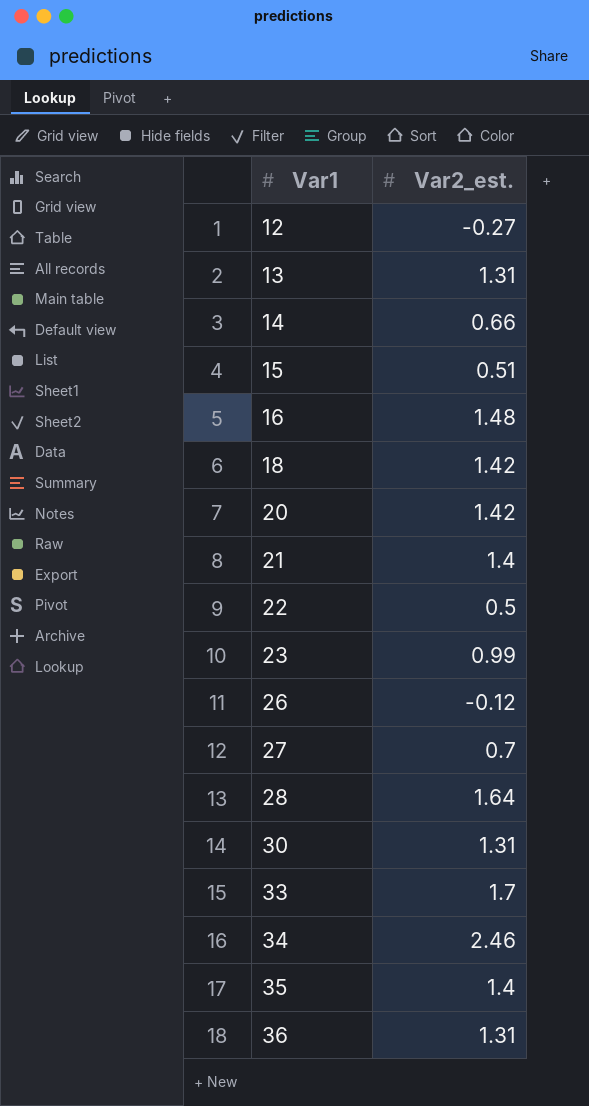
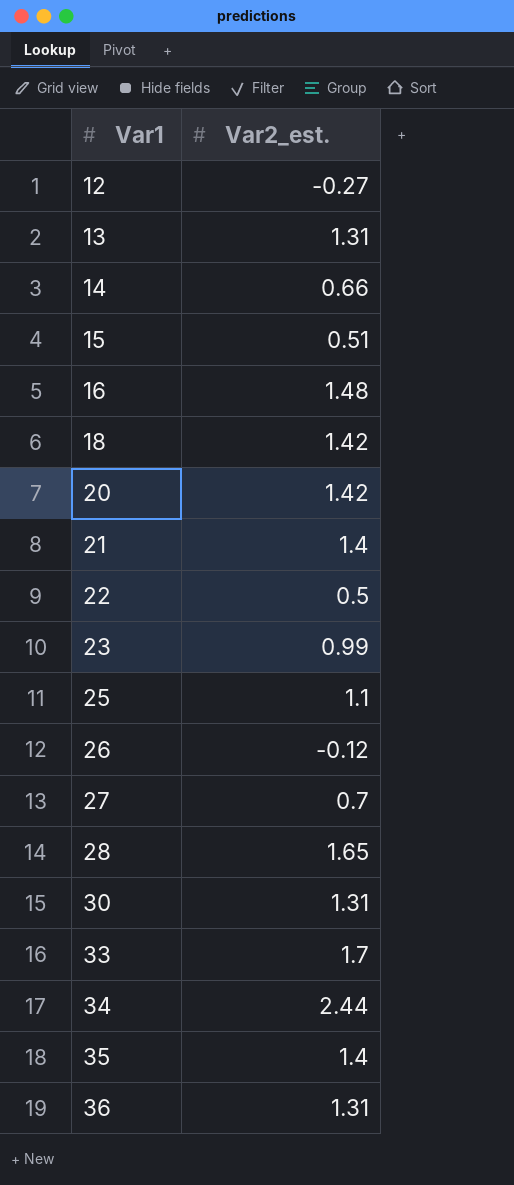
row 25: none -> 1.1
28 | Var2_est.: 1.64 -> 1.65
34 | Var2_est.: 2.46 -> 2.44

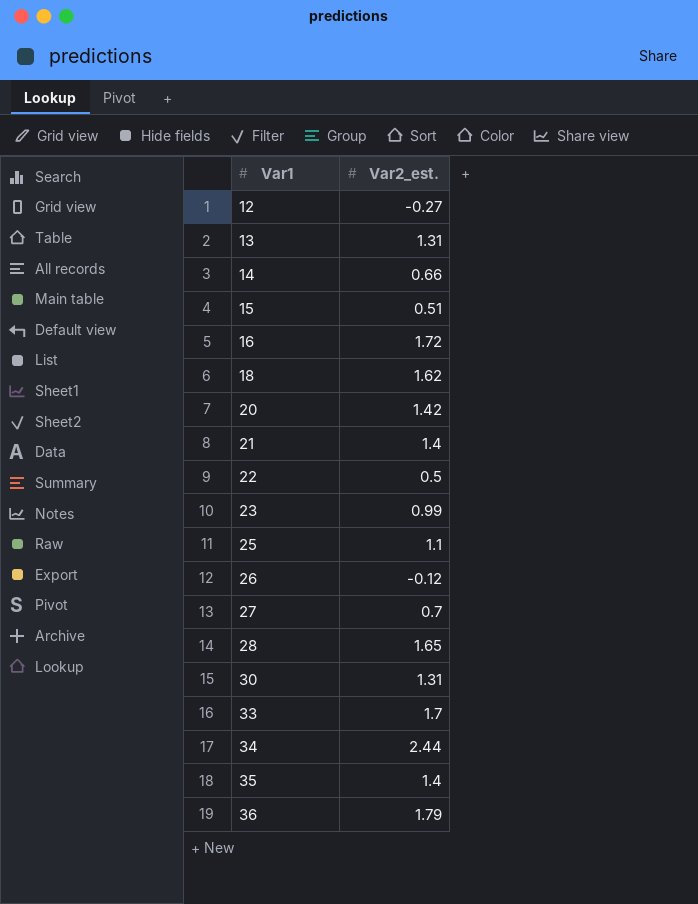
16 | Var2_est.: 1.48 -> 1.72
18 | Var2_est.: 1.42 -> 1.62
36 | Var2_est.: 1.31 -> 1.79

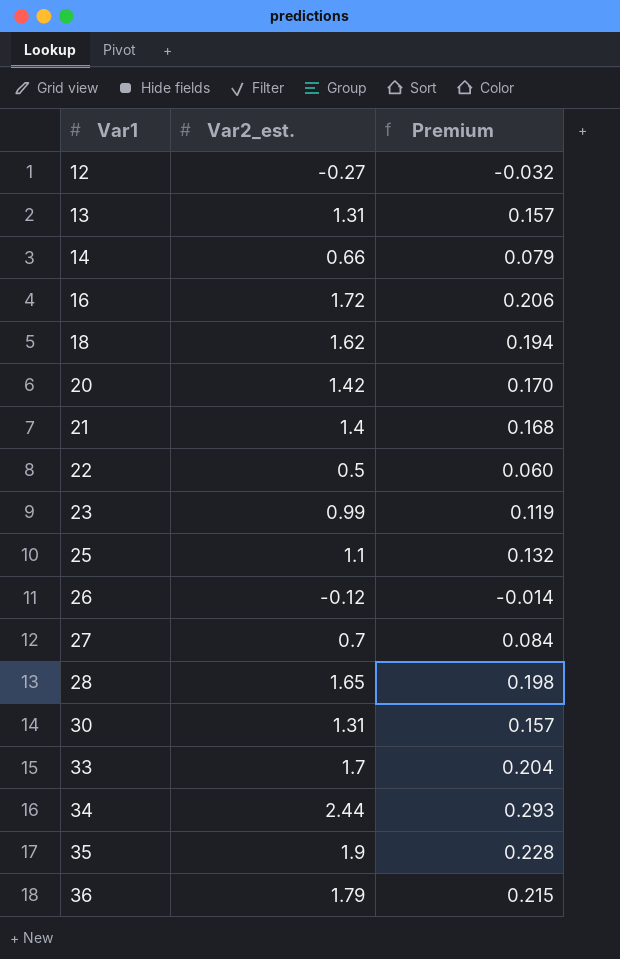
column Premium | formula: none -> [Var2_est.] * 0.12
row 15: 0.51 -> none
35 | Var2_est.: 1.4 -> 1.9

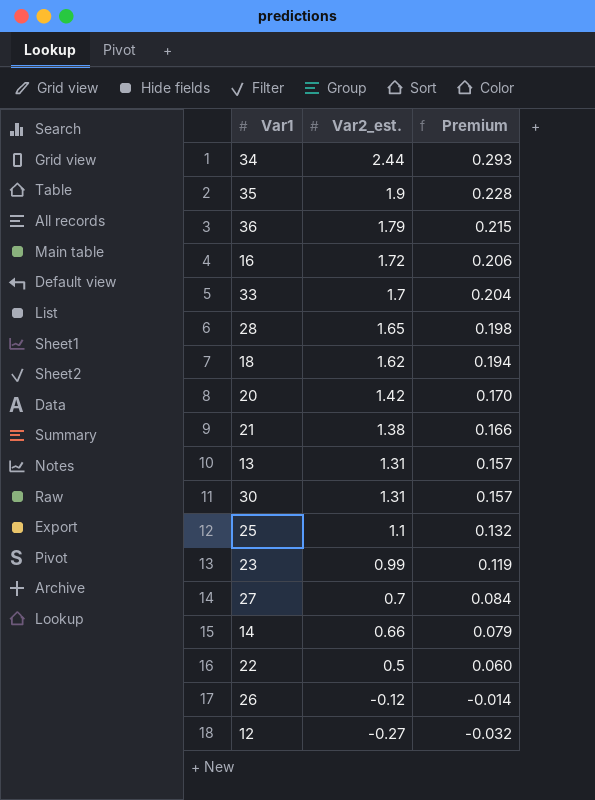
row order: Var1 ascending -> Var2_est. descending
21 | Var2_est.: 1.4 -> 1.38
21 | Premium: 0.168 -> 0.166

